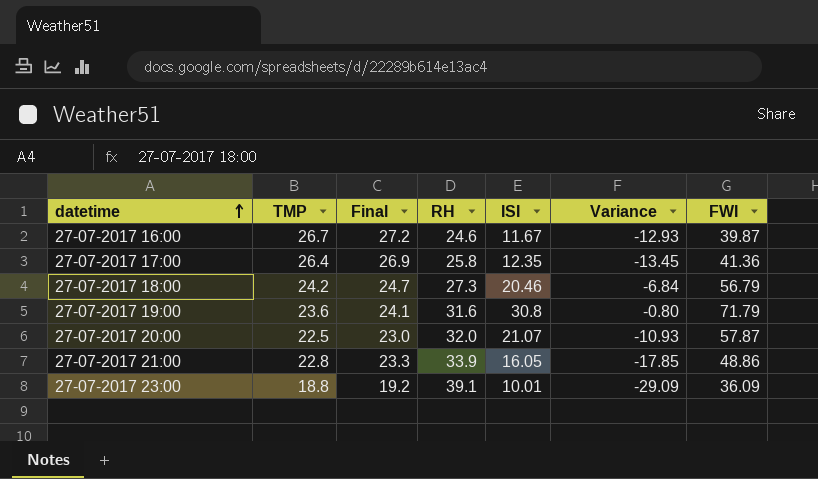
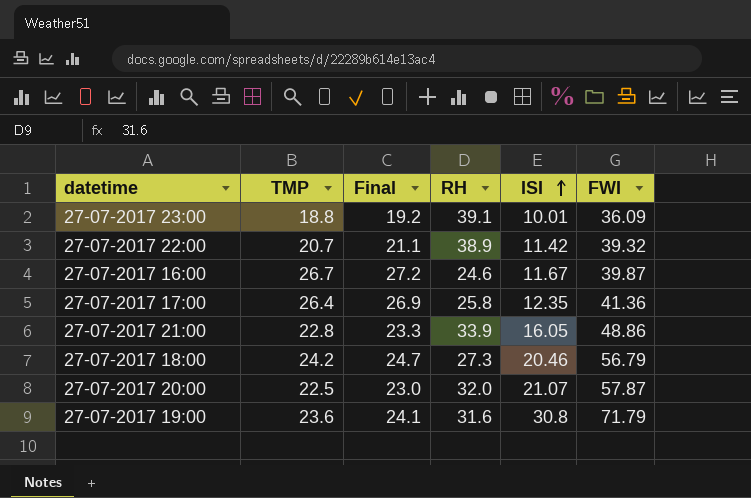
row order: datetime ascending -> ISI ascending
column Variance | formula: [ISI] - [RH] -> none
row 27-07-2017 22:00: none -> 20.7 | 21.1 | 38.9 | 11.42 | 39.32

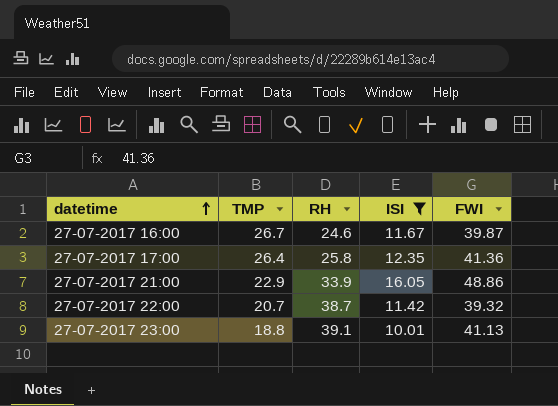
filter: none -> ISI <= 16.05
row order: ISI ascending -> datetime ascending
column Final | formula: [TMP] * 1.02 -> none
27-07-2017 21:00 | TMP: 22.8 -> 22.9
27-07-2017 22:00 | RH: 38.9 -> 38.7
27-07-2017 23:00 | FWI: 36.09 -> 41.13

